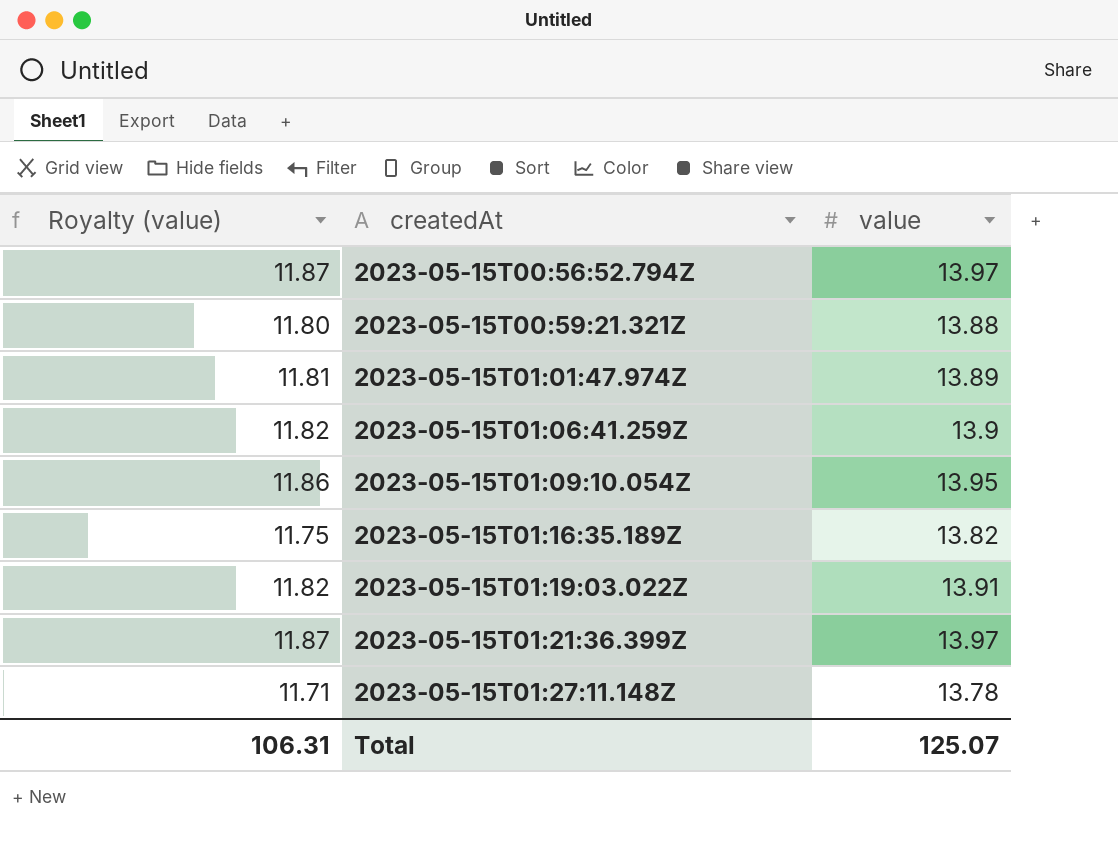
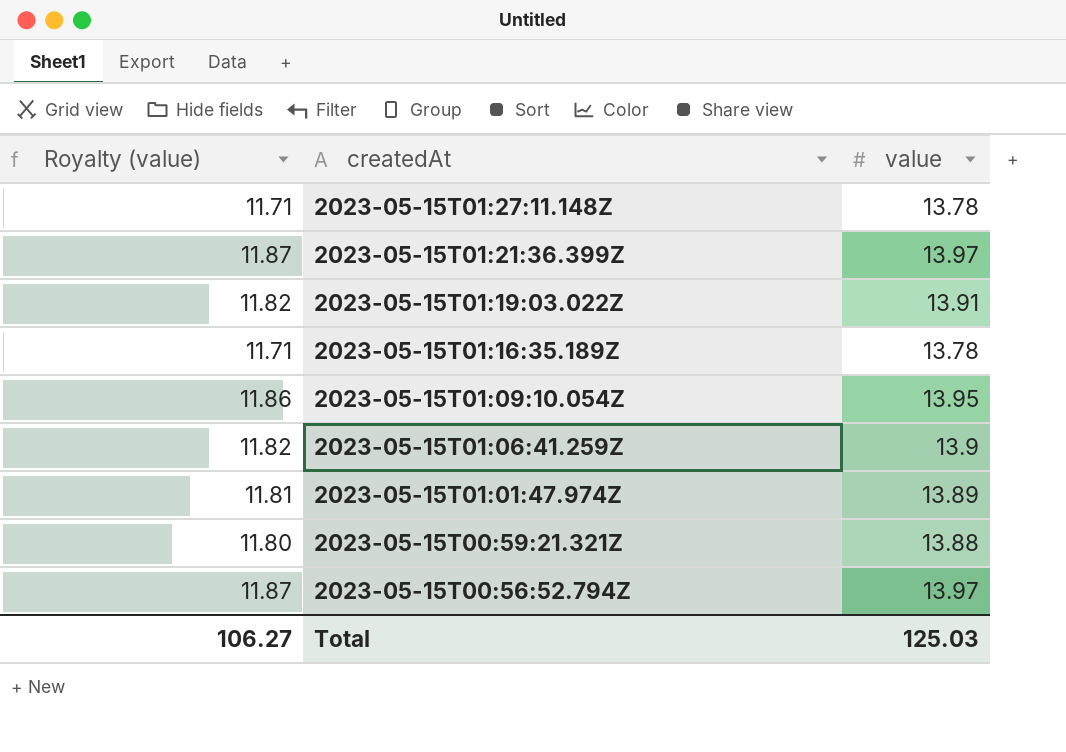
row order: createdAt ascending -> createdAt descending
2023-05-15T01:16:35.189Z | Royalty (value): 11.75 -> 11.71
2023-05-15T01:16:35.189Z | value: 13.82 -> 13.78
Total | Royalty (value): 106.31 -> 106.27
Total | value: 125.07 -> 125.03

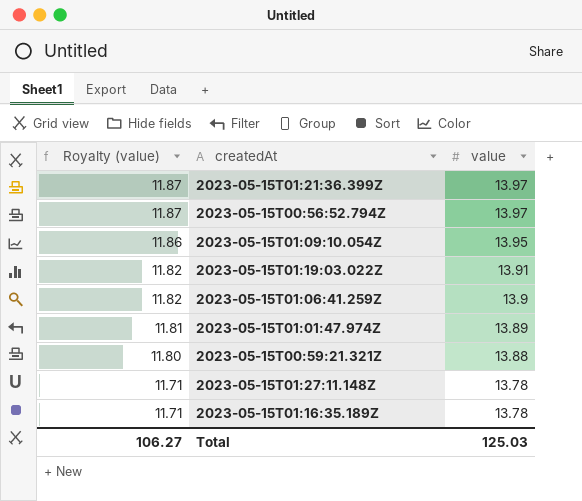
row order: createdAt descending -> Royalty (value) descending

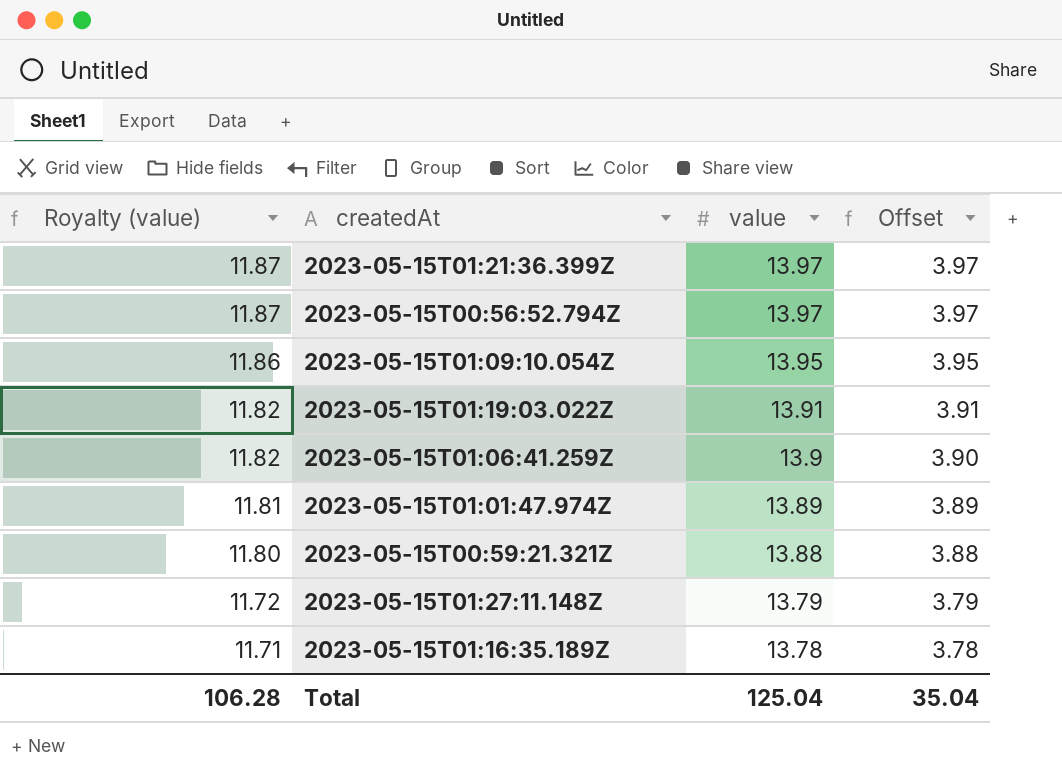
column Offset | formula: none -> [value] - 10
2023-05-15T01:27:11.148Z | Royalty (value): 11.71 -> 11.72
2023-05-15T01:27:11.148Z | value: 13.78 -> 13.79
Total | Royalty (value): 106.27 -> 106.28
Total | value: 125.03 -> 125.04

